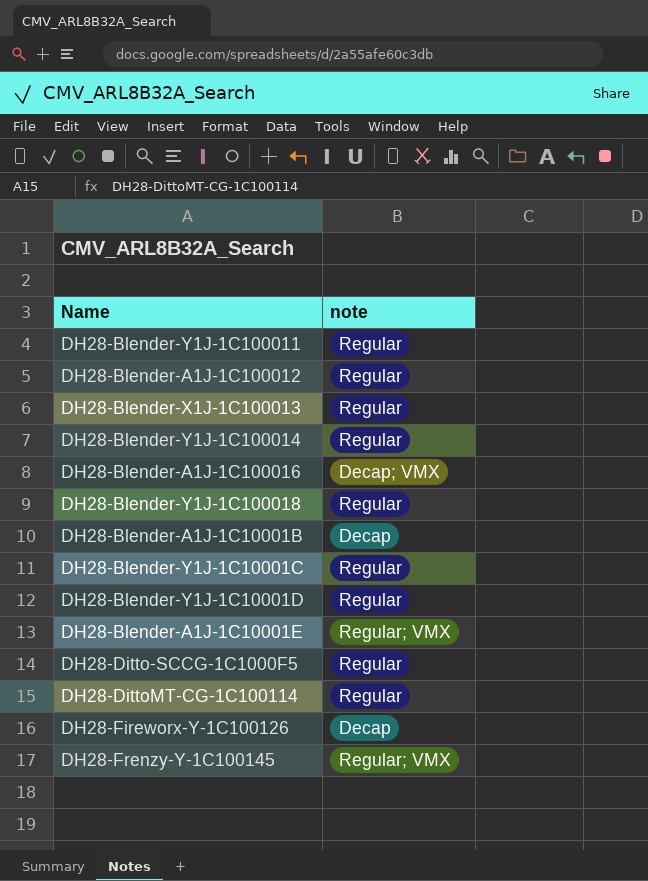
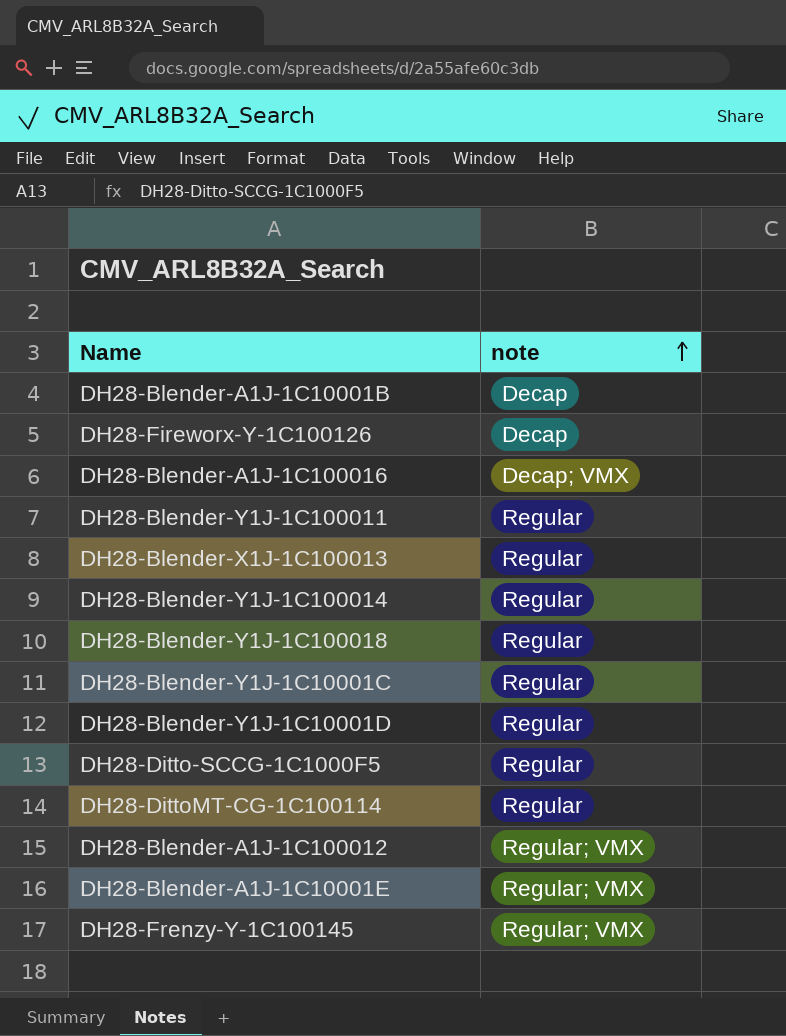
row order: none -> note ascending
DH28-Blender-A1J-1C100012 | note: Regular -> Regular; VMX

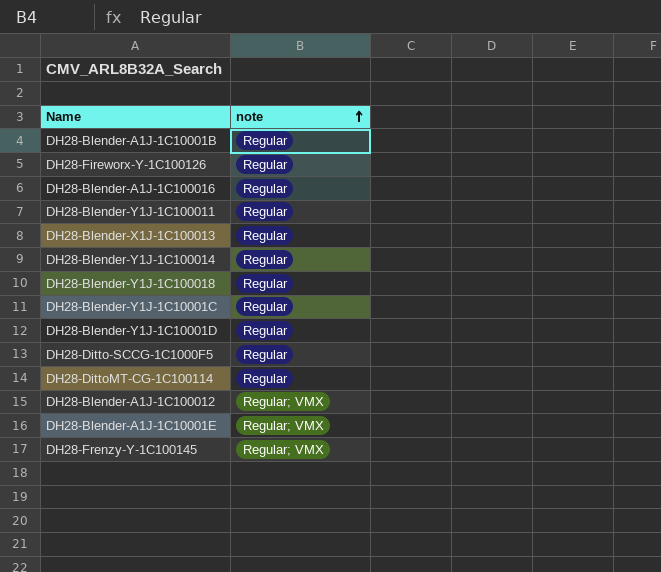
DH28-Blender-A1J-1C10001B | note: Decap -> Regular
DH28-Fireworx-Y-1C100126 | note: Decap -> Regular
DH28-Blender-A1J-1C100016 | note: Decap; VMX -> Regular

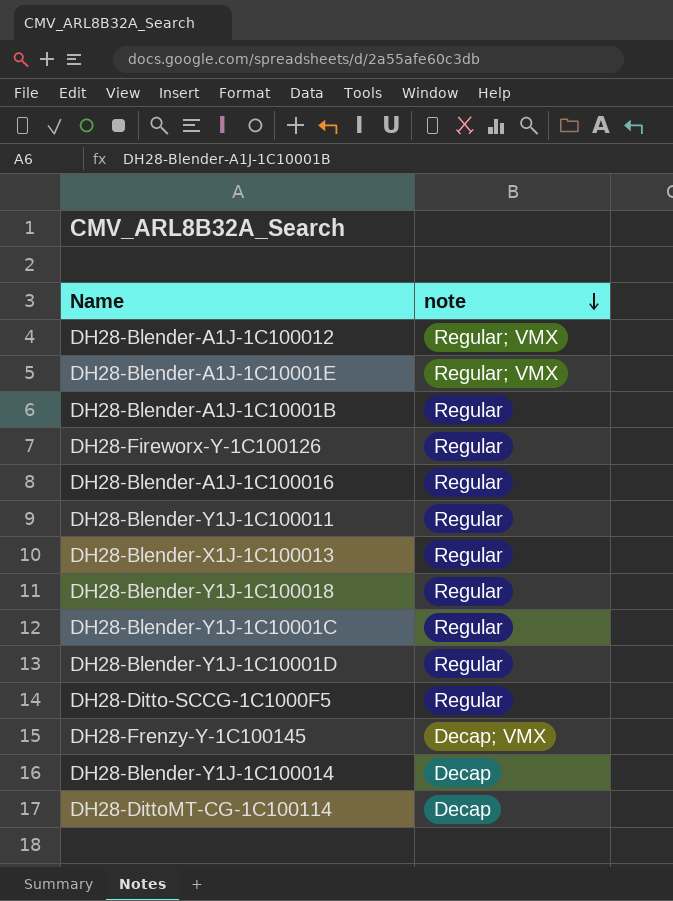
row order: note ascending -> note descending
DH28-Frenzy-Y-1C100145 | note: Regular; VMX -> Decap; VMX
DH28-Blender-Y1J-1C100014 | note: Regular -> Decap
DH28-DittoMT-CG-1C100114 | note: Regular -> Decap

